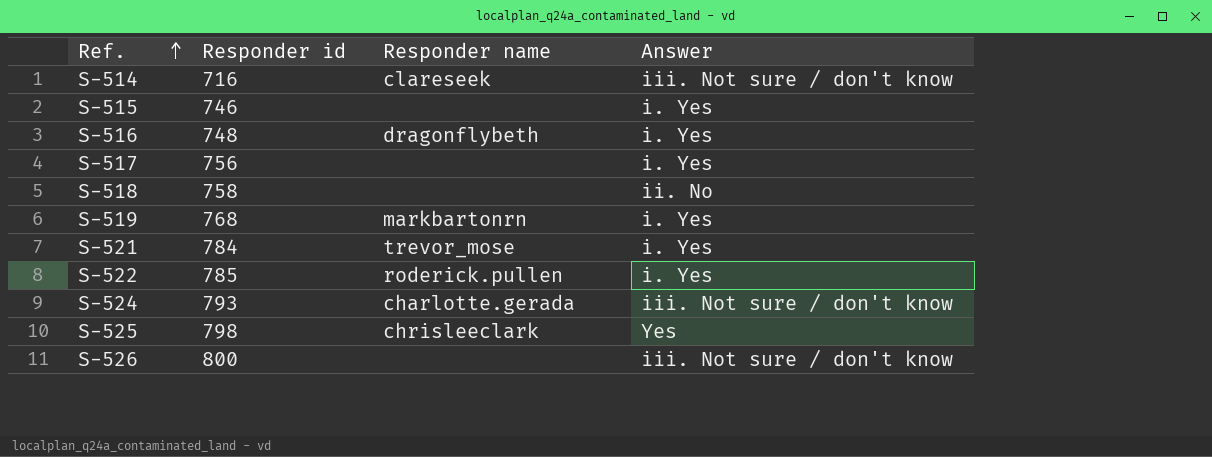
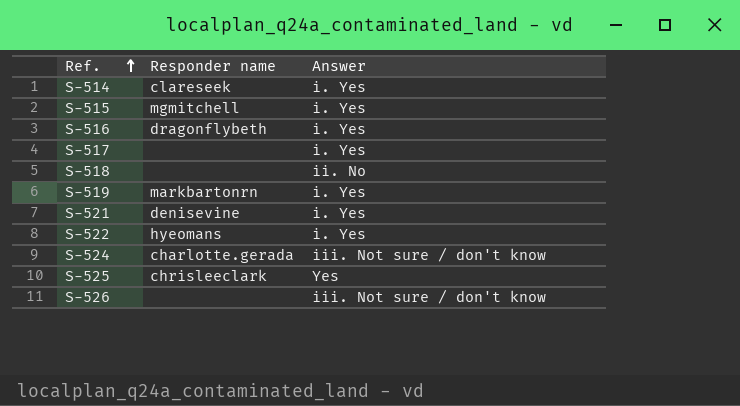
column Responder id | position: 2 -> none
S-514 | Answer: iii. Not sure / don't know -> i. Yes
S-515 | Responder name: none -> mgmitchell
S-521 | Responder name: trevor_mose -> denisevine
S-522 | Responder name: roderick.pullen -> hyeomans

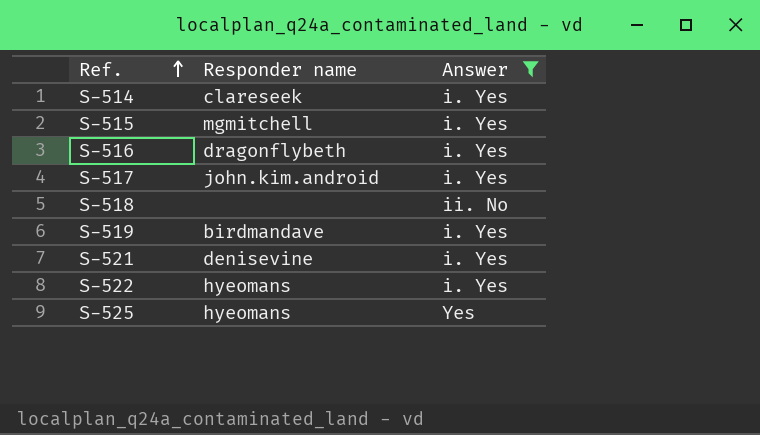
filter: none -> Answer != iii. Not sure / don't know
S-517 | Responder name: none -> john.kim.android
S-519 | Responder name: markbartonrn -> birdmandave
S-525 | Responder name: chrisleeclark -> hyeomans

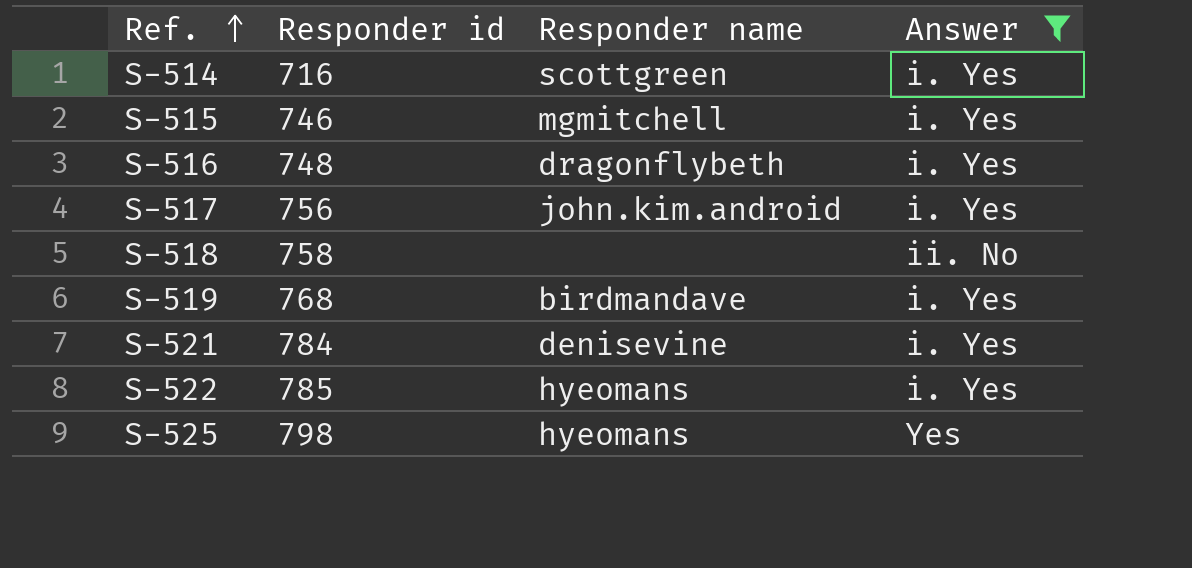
column Responder id | position: none -> 2
S-514 | Responder name: clareseek -> scottgreen

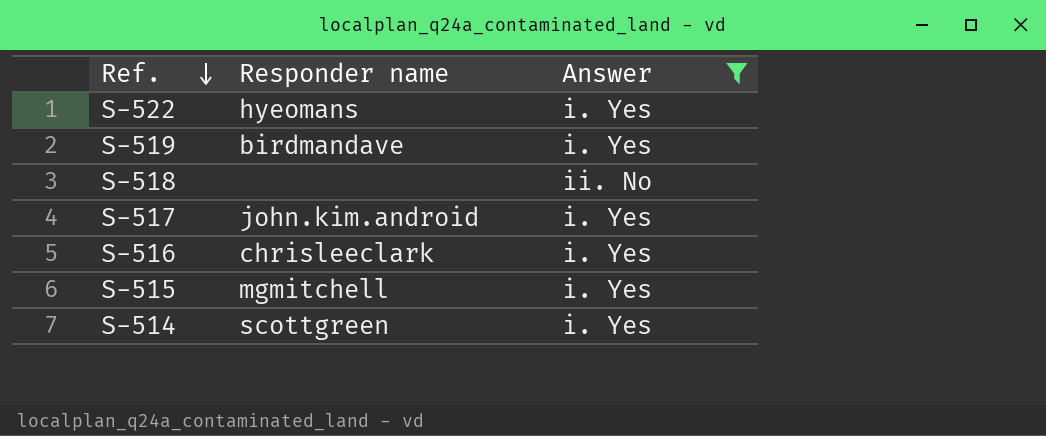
row order: Ref. ascending -> Ref. descending
column Responder id | position: 2 -> none
row S-521: 784 | denisevine | i. Yes -> none
row S-525: 798 | hyeomans | Yes -> none
S-516 | Responder name: dragonflybeth -> chrisleeclark

